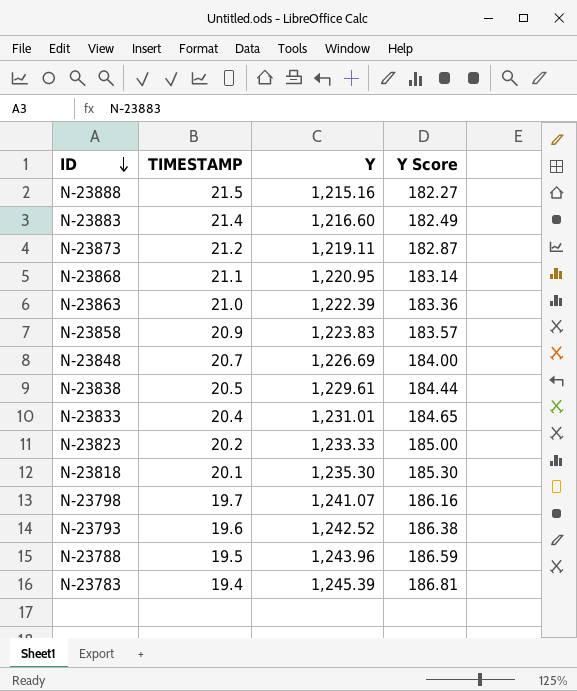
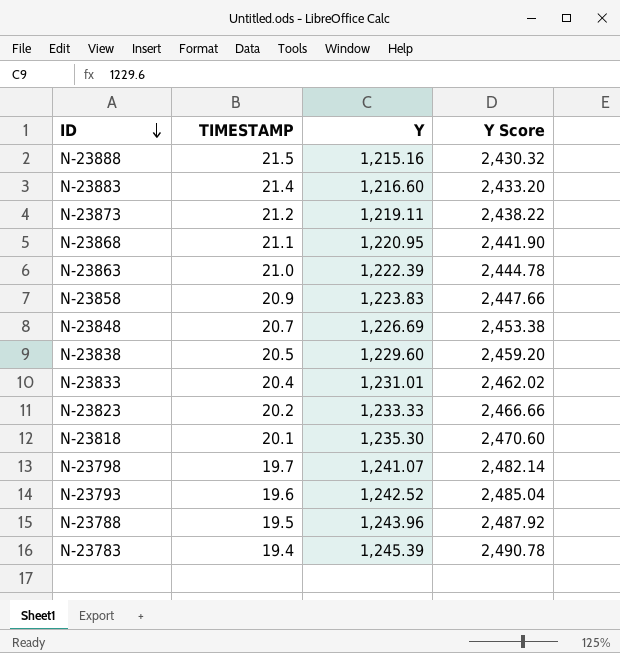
column Y Score | formula: [Y] * 0.15 -> [Y] * 2
N-23838 | Y: 1,229.61 -> 1,229.60

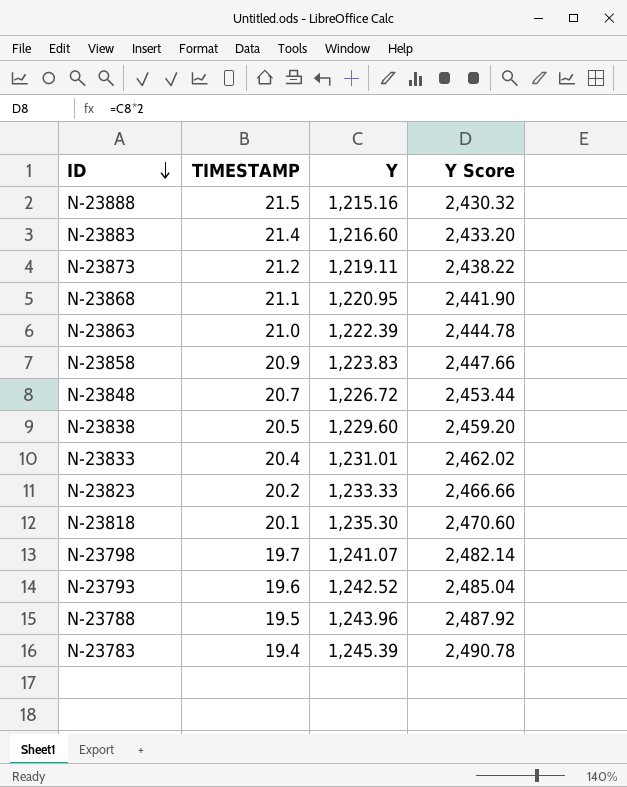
N-23848 | Y: 1,226.69 -> 1,226.72
N-23848 | Y Score: 2,453.38 -> 2,453.44

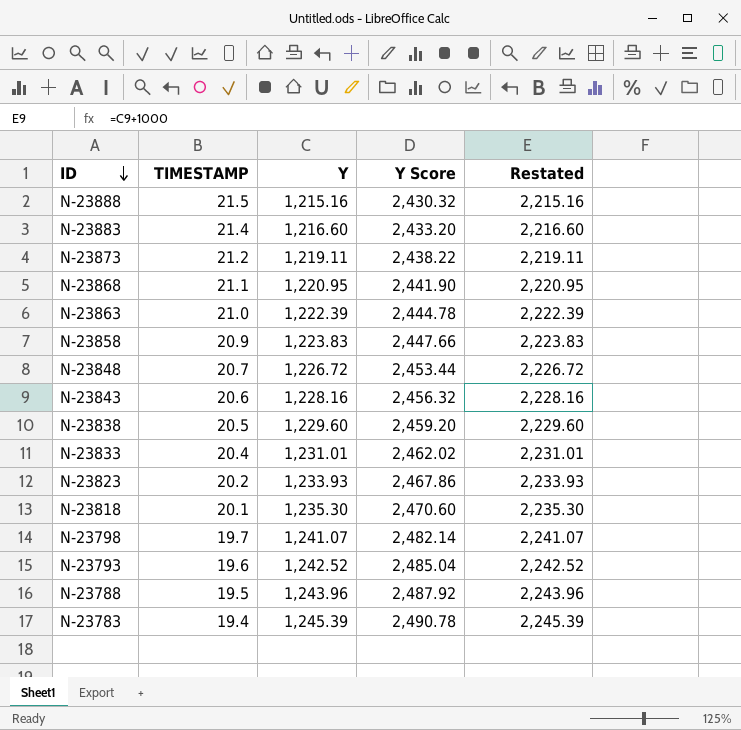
column Restated | formula: none -> [Y] + 1000
row N-23843: none -> 20.6 | 1,228.16 | 2,456.32 | 2,228.16
N-23823 | Y: 1,233.33 -> 1,233.93
N-23823 | Y Score: 2,466.66 -> 2,467.86

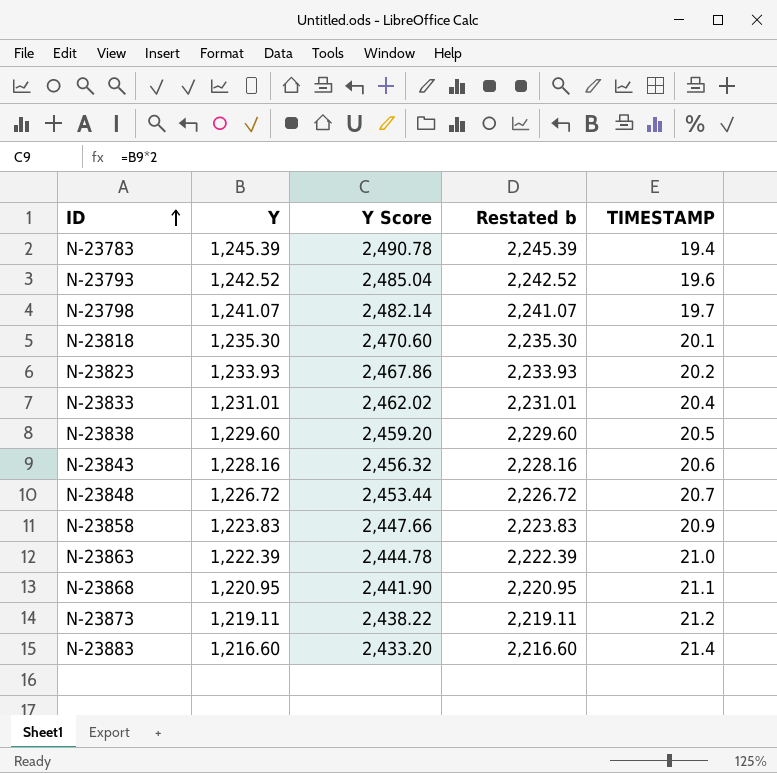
row order: ID descending -> ID ascending
column name: Restated -> Restated b
column TIMESTAMP | position: 2 -> 5
row N-23888: 21.5 | 1,215.16 | 2,430.32 | 2,215.16 -> none
row N-23788: 19.5 | 1,243.96 | 2,487.92 | 2,243.96 -> none

